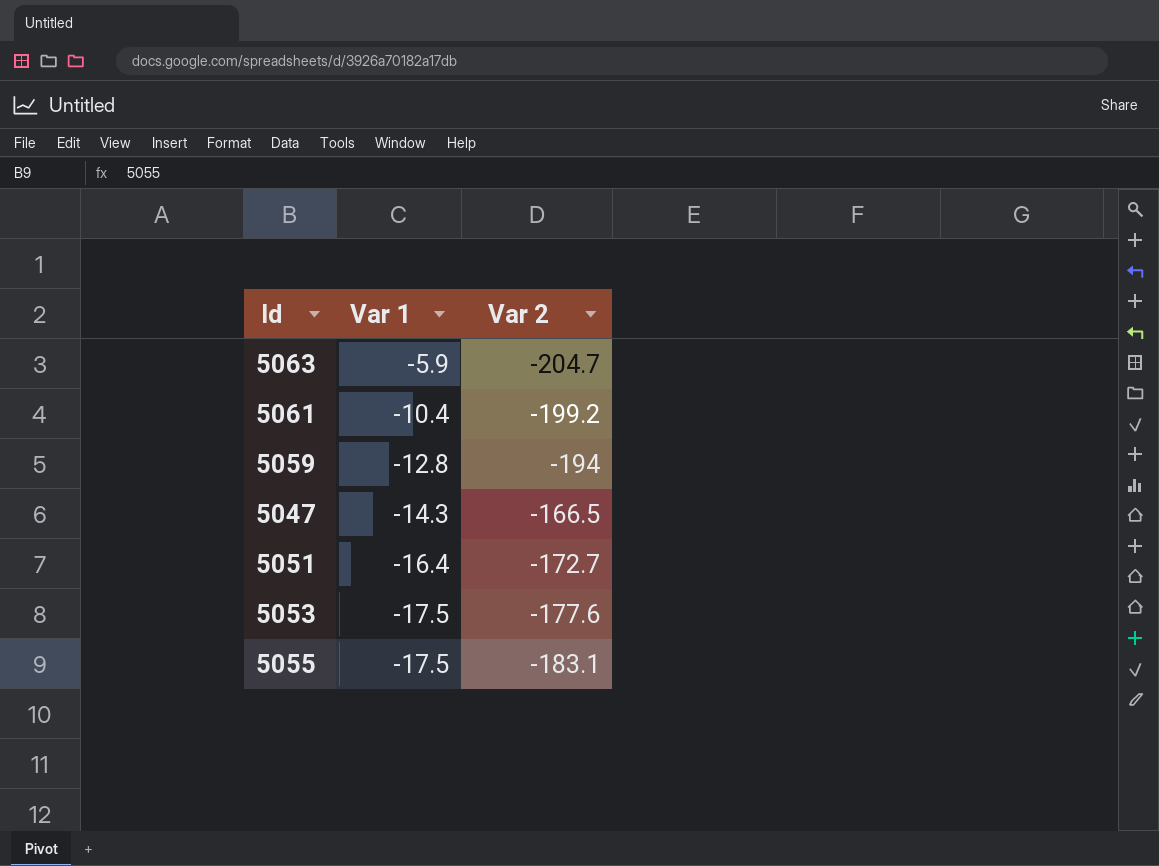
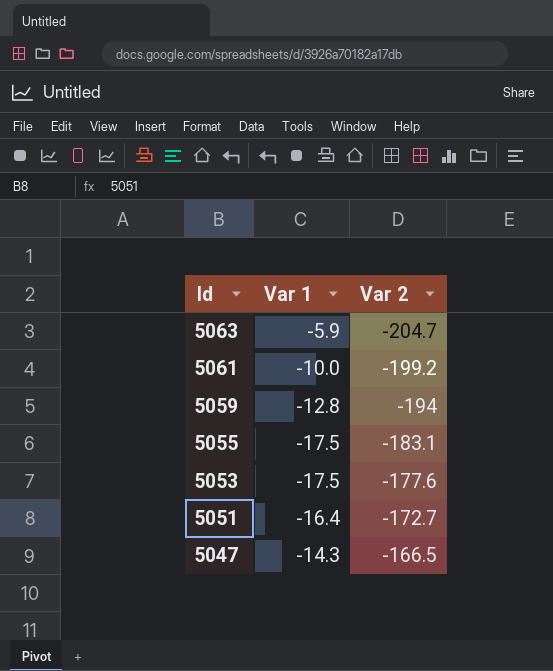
row order: Var 1 descending -> Id descending
5061 | Var 1: -10.4 -> -10.0

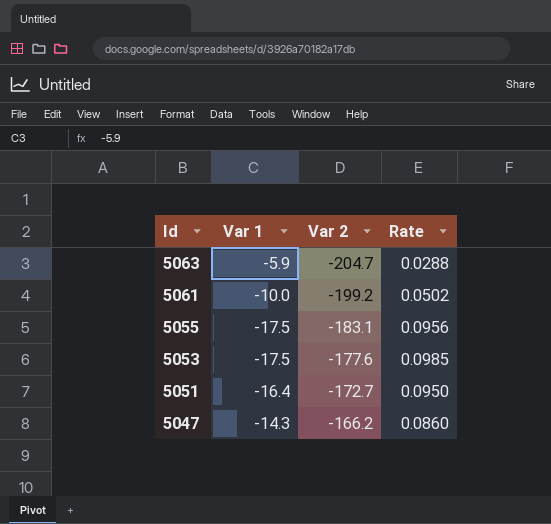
column Rate | formula: none -> [Var 1] / [Var 2]
row 5059: -12.8 | -194 -> none
5047 | Var 2: -166.5 -> -166.2

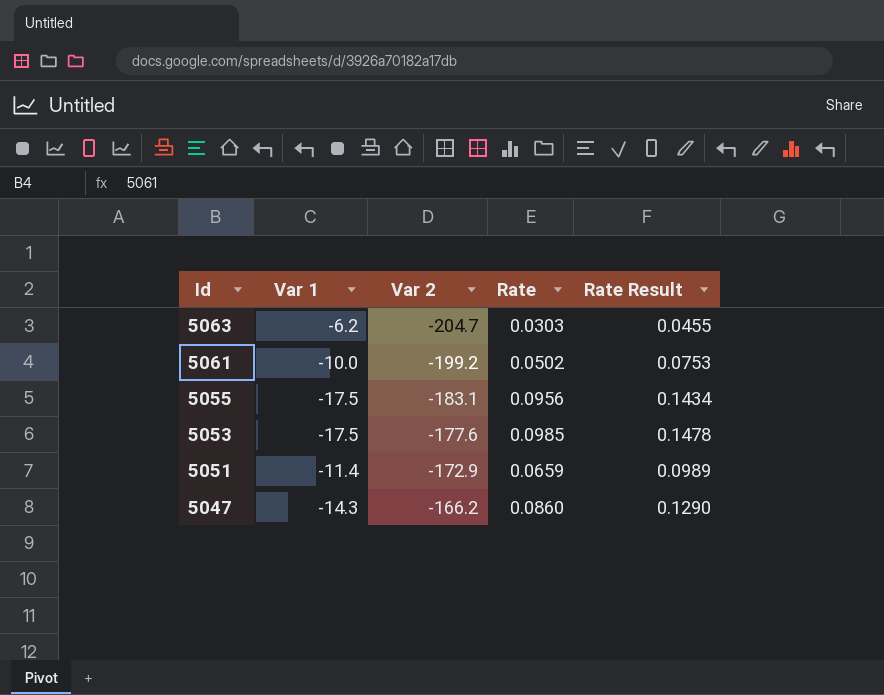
column Rate Result | formula: none -> [Rate] * 1.5
5063 | Var 1: -5.9 -> -6.2
5063 | Rate: 0.0288 -> 0.0303
5051 | Var 1: -16.4 -> -11.4
5051 | Var 2: -172.7 -> -172.9
5051 | Rate: 0.0950 -> 0.0659

